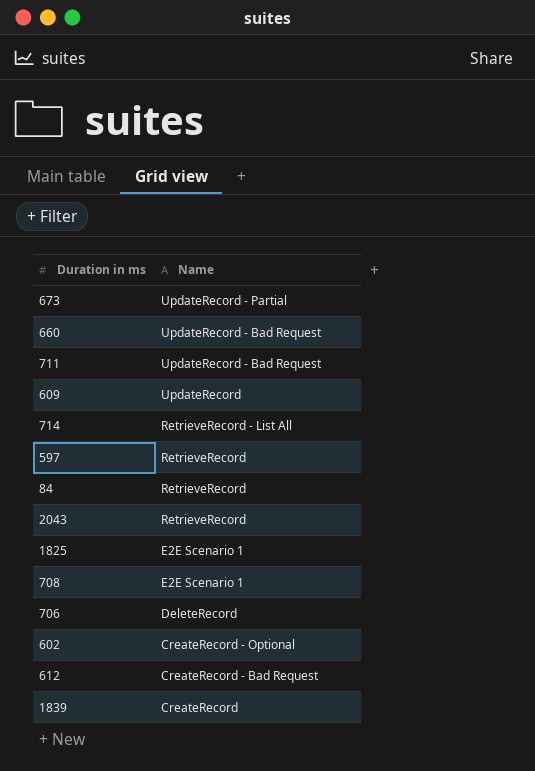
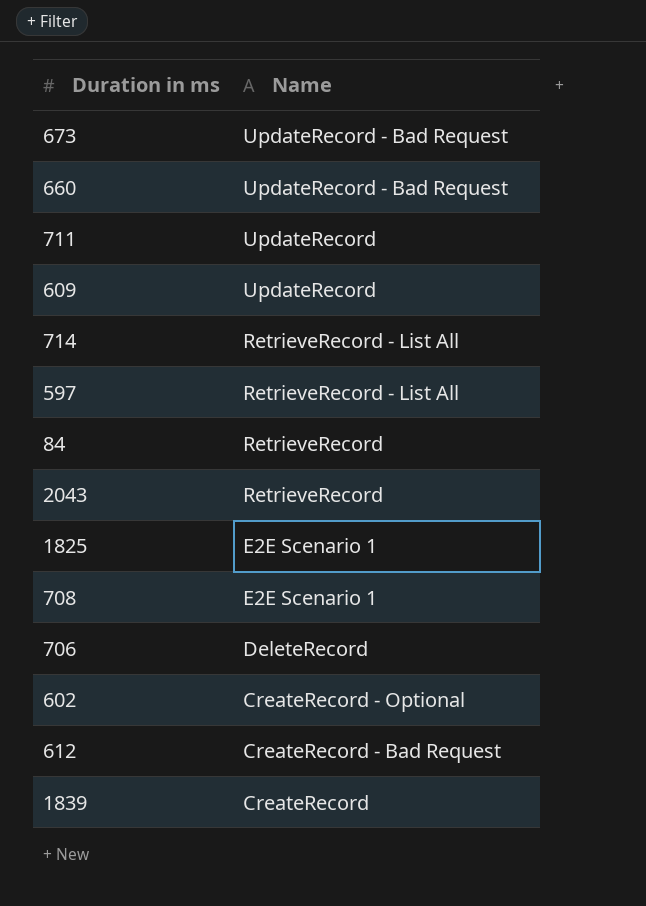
673 | Name: UpdateRecord - Partial -> UpdateRecord - Bad Request
711 | Name: UpdateRecord - Bad Request -> UpdateRecord
597 | Name: RetrieveRecord -> RetrieveRecord - List All

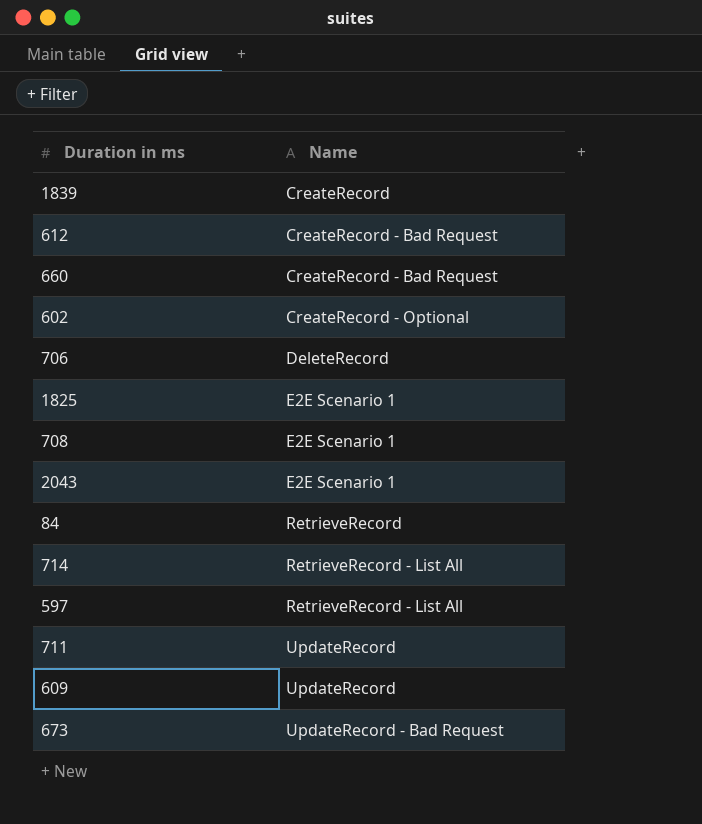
row order: Name descending -> Name ascending
660 | Name: UpdateRecord - Bad Request -> CreateRecord - Bad Request
2043 | Name: RetrieveRecord -> E2E Scenario 1

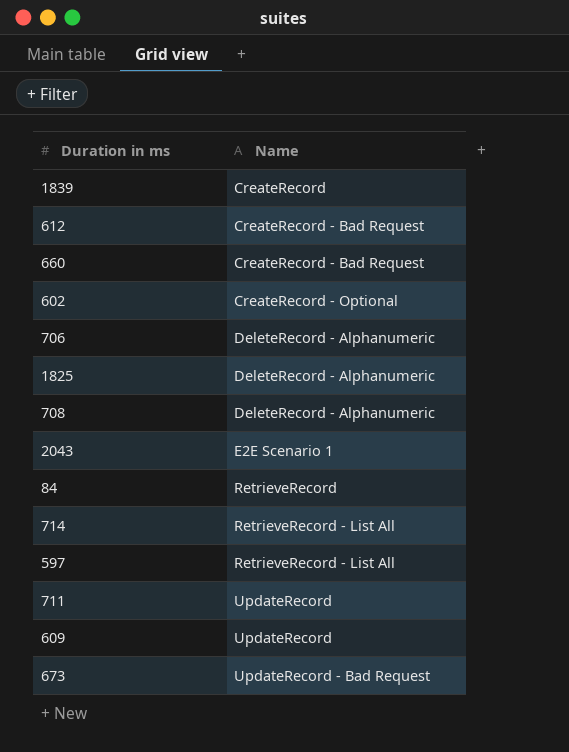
706 | Name: DeleteRecord -> DeleteRecord - Alphanumeric
1825 | Name: E2E Scenario 1 -> DeleteRecord - Alphanumeric
708 | Name: E2E Scenario 1 -> DeleteRecord - Alphanumeric

